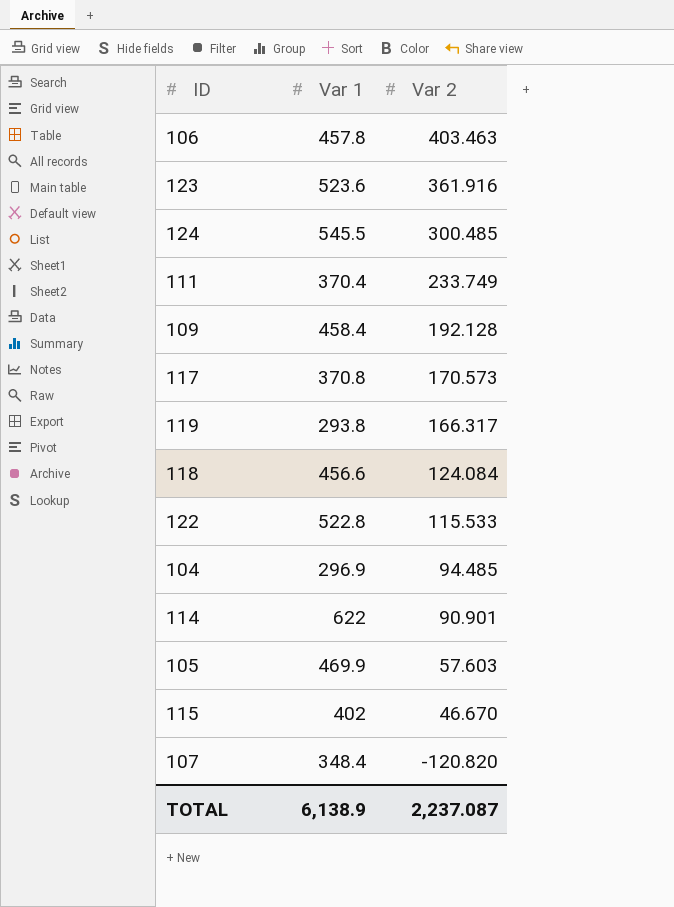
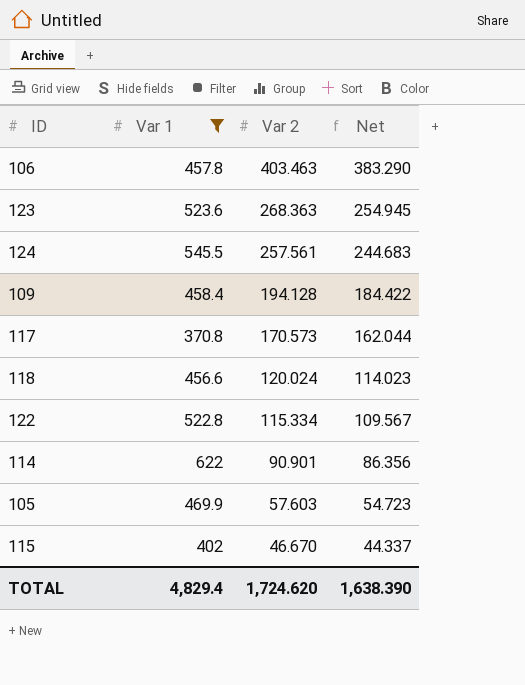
filter: none -> Var 1 >= 370.8
column Net | formula: none -> [Var 2] * 0.95
123 | Var 2: 361.916 -> 268.363
124 | Var 2: 300.485 -> 257.561
109 | Var 2: 192.128 -> 194.128
118 | Var 2: 124.084 -> 120.024
122 | Var 2: 115.533 -> 115.334
TOTAL | Var 1: 6,138.9 -> 4,829.4
TOTAL | Var 2: 2,237.087 -> 1,724.620

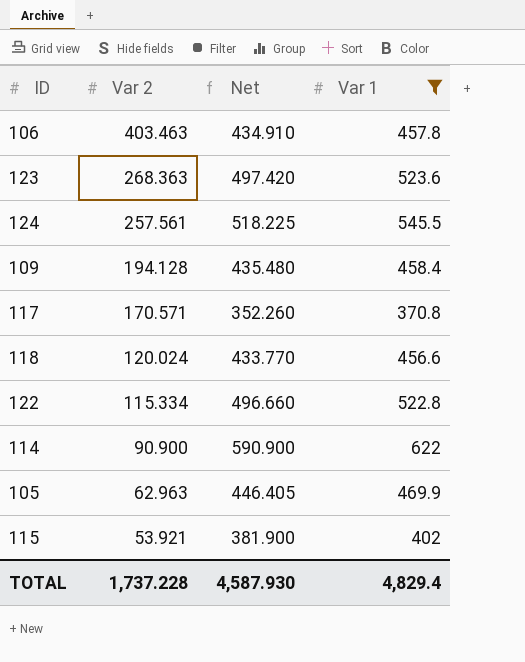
column Net | formula: [Var 2] * 0.95 -> [Var 1] * 0.95
column Var 1 | position: 2 -> 4
117 | Var 2: 170.573 -> 170.571
114 | Var 2: 90.901 -> 90.900
105 | Var 2: 57.603 -> 62.963
115 | Var 2: 46.670 -> 53.921
TOTAL | Var 2: 1,724.620 -> 1,737.228
TOTAL | Net: 1,638.390 -> 4,587.930

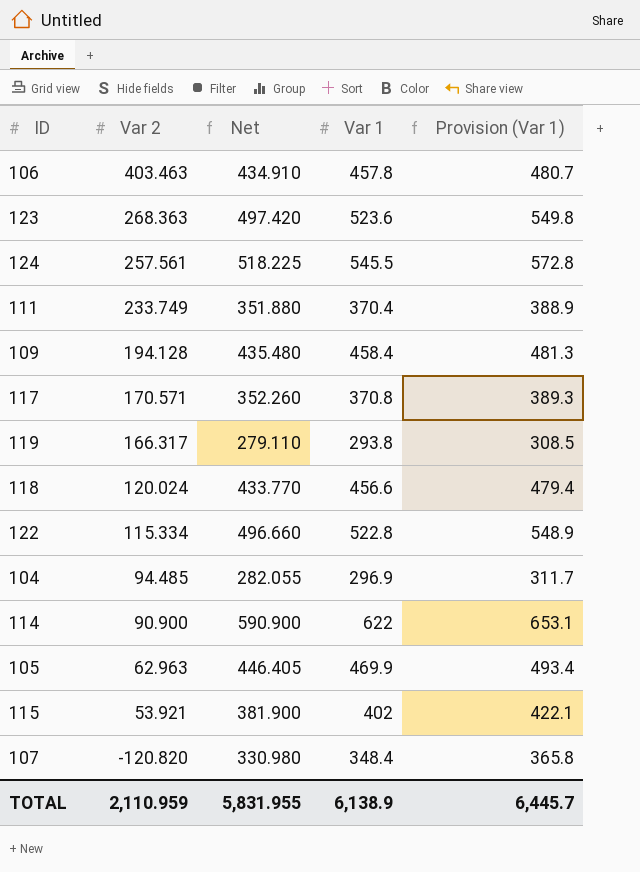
filter: Var 1 >= 370.8 -> none
column Provision (Var 1) | formula: none -> [Var 1] * 1.05
TOTAL | Var 2: 1,737.228 -> 2,110.959
TOTAL | Net: 4,587.930 -> 5,831.955
TOTAL | Var 1: 4,829.4 -> 6,138.9

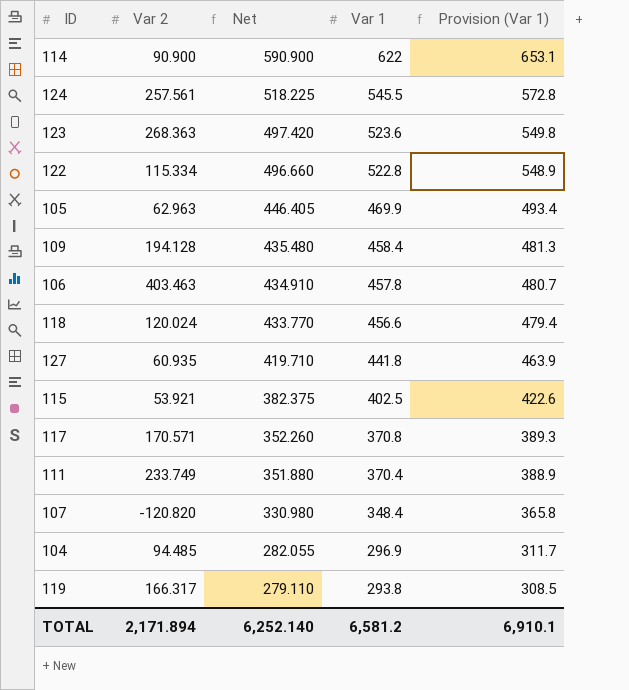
row order: Var 2 descending -> Net descending
row 127: none -> 60.935 | 419.710 | 441.8 | 463.9
115 | Net: 381.900 -> 382.375
115 | Var 1: 402 -> 402.5
115 | Provision (Var 1): 422.1 -> 422.6
TOTAL | Var 2: 2,110.959 -> 2,171.894
TOTAL | Net: 5,831.955 -> 6,252.140
TOTAL | Var 1: 6,138.9 -> 6,581.2
TOTAL | Provision (Var 1): 6,445.7 -> 6,910.1

